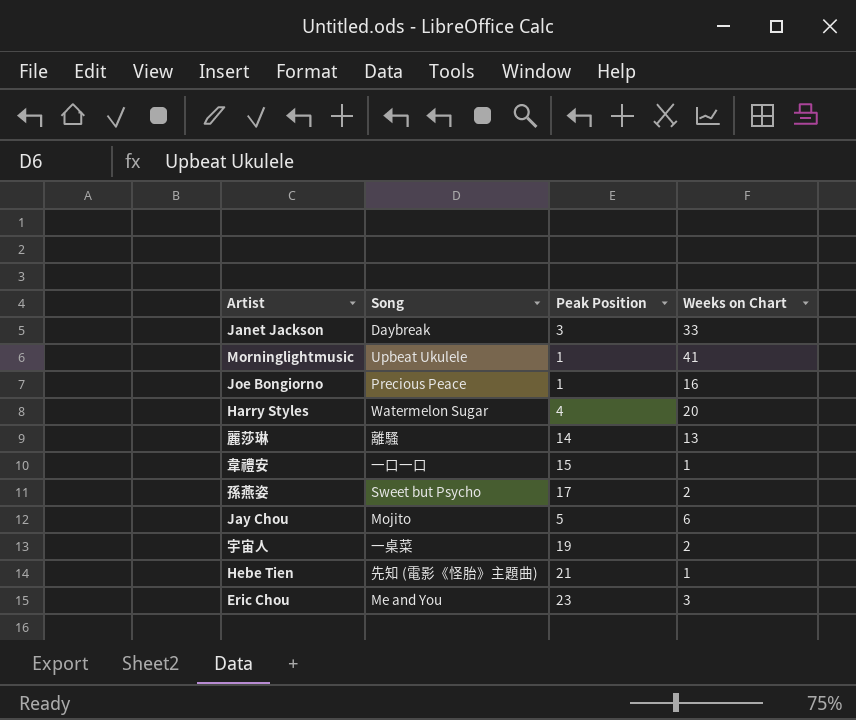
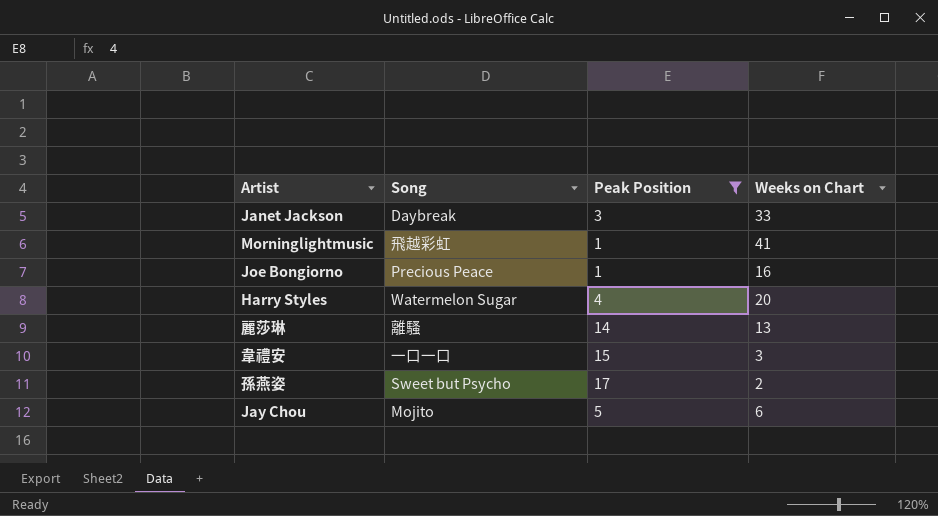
filter: none -> Peak Position <= 17
Morninglightmusic | Song: Upbeat Ukulele -> 飛越彩虹
韋禮安 | Weeks on Chart: 1 -> 3

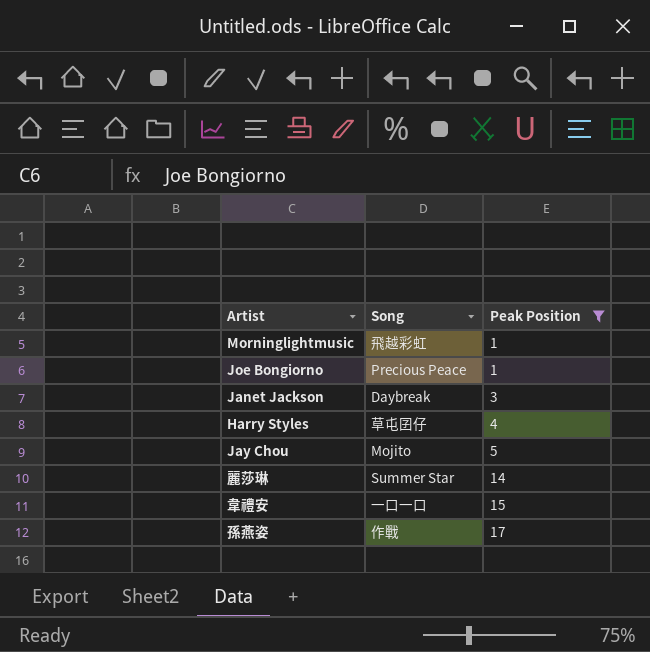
row order: none -> Peak Position ascending
column Weeks on Chart | position: 4 -> none
Harry Styles | Song: Watermelon Sugar -> 草屯囝仔
麗莎琳 | Song: 離騷 -> Summer Star
孫燕姿 | Song: Sweet but Psycho -> 作戰

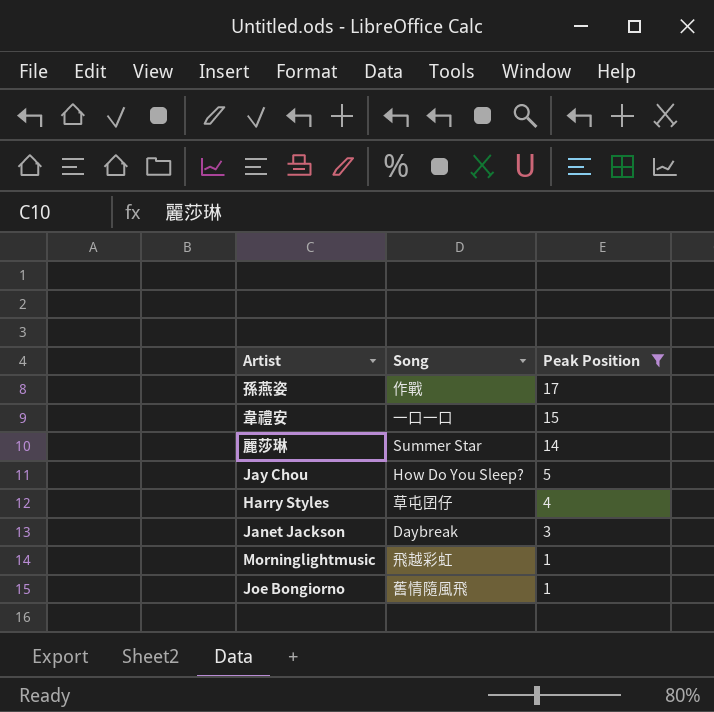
row order: Peak Position ascending -> Peak Position descending
Jay Chou | Song: Mojito -> How Do You Sleep?
Joe Bongiorno | Song: Precious Peace -> 舊情隨風飛

